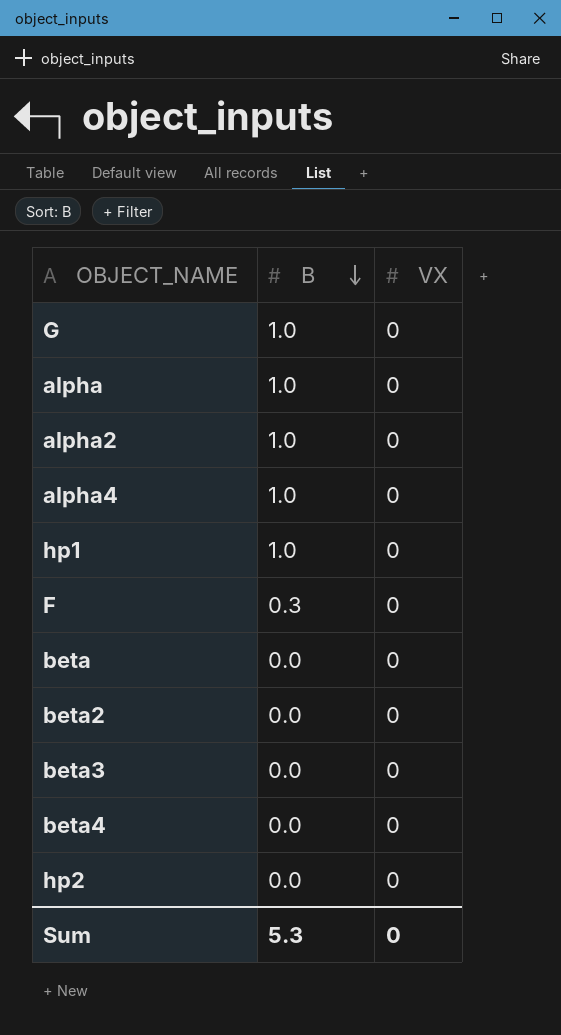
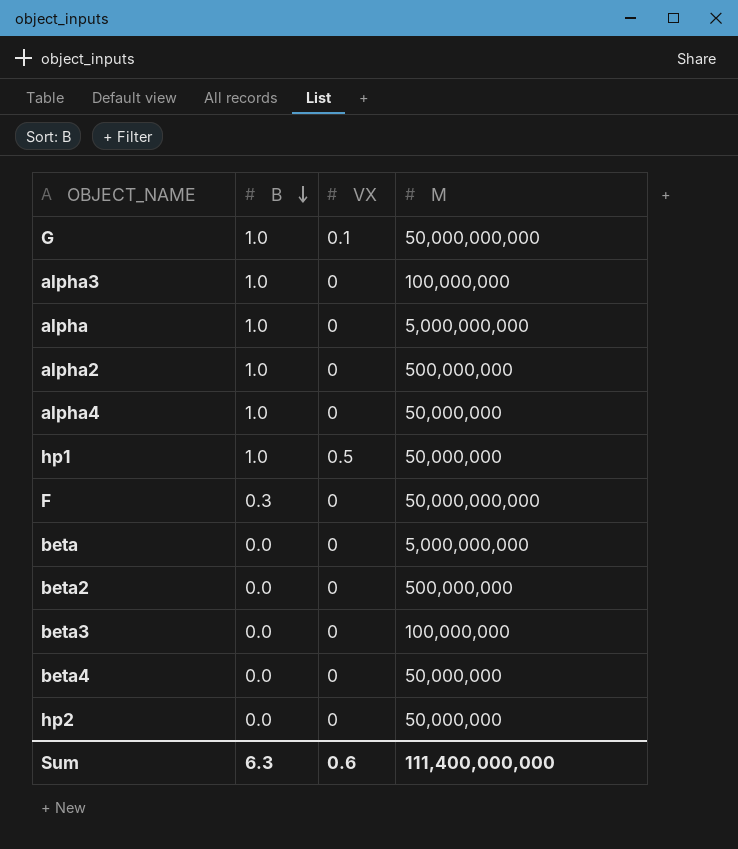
column M | position: none -> 4
G | VX: 0 -> 0.1
row alpha3: none -> 1.0 | 0 | 100,000,000
hp1 | VX: 0 -> 0.5
Sum | B: 5.3 -> 6.3
Sum | VX: 0 -> 0.6

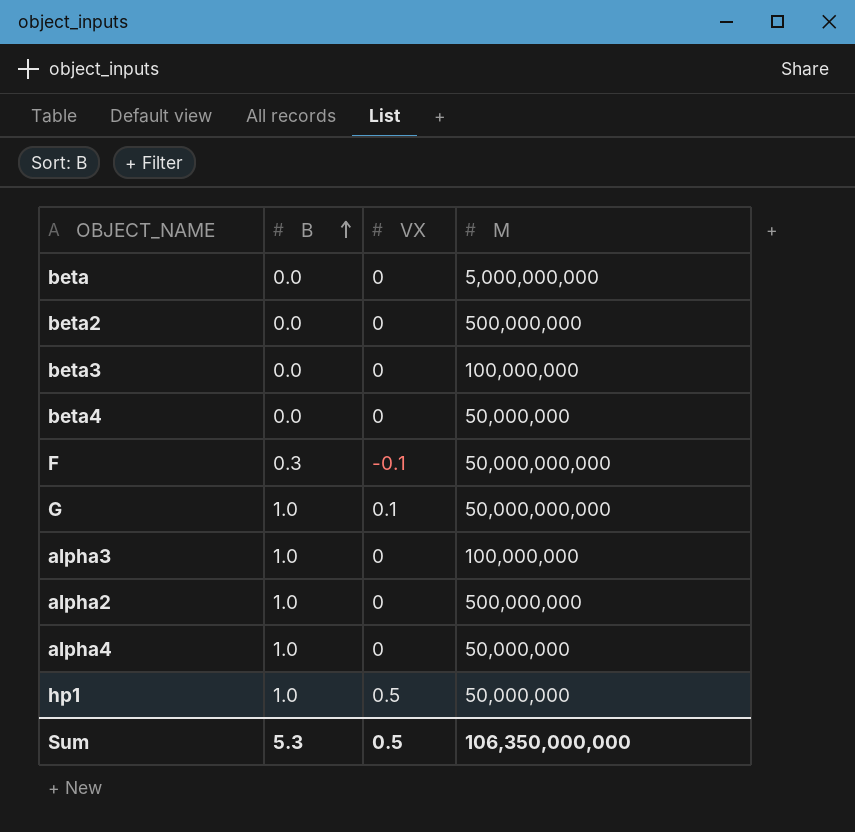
row order: B descending -> B ascending
row alpha: 1.0 | 0 | 5,000,000,000 -> none
row hp2: 0.0 | 0 | 50,000,000 -> none
F | VX: 0 -> -0.1
Sum | B: 6.3 -> 5.3
Sum | VX: 0.6 -> 0.5
Sum | M: 111,400,000,000 -> 106,350,000,000

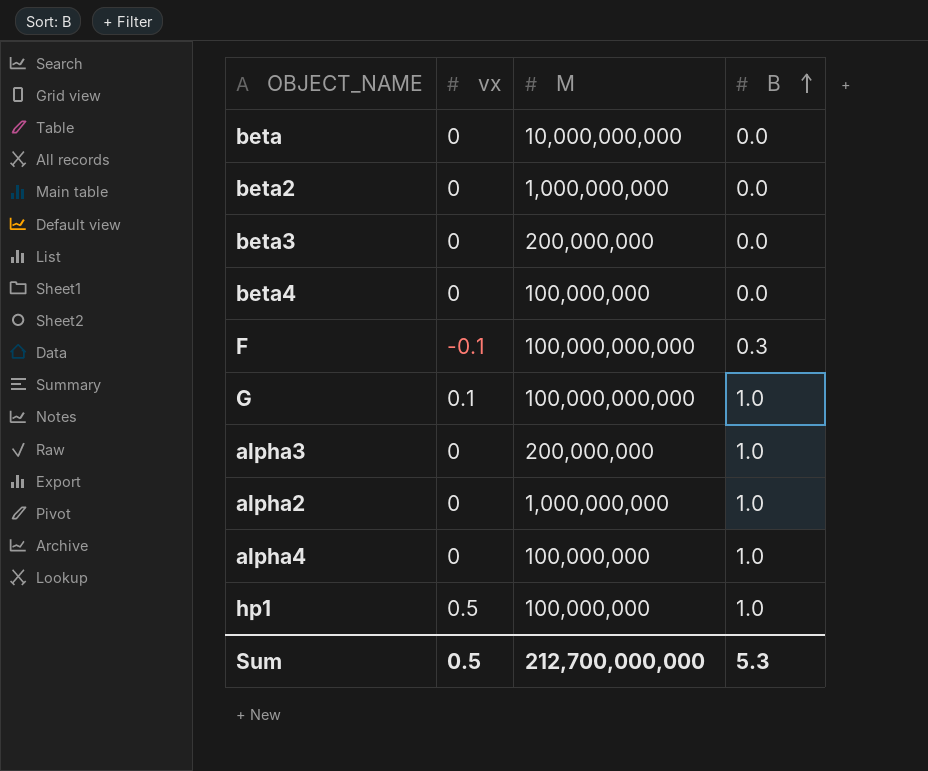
column name: VX -> vx
column B | position: 2 -> 4
beta | M: 5,000,000,000 -> 10,000,000,000
beta2 | M: 500,000,000 -> 1,000,000,000
beta3 | M: 100,000,000 -> 200,000,000
beta4 | M: 50,000,000 -> 100,000,000
F | M: 50,000,000,000 -> 100,000,000,000
G | M: 50,000,000,000 -> 100,000,000,000
alpha3 | M: 100,000,000 -> 200,000,000
alpha2 | M: 500,000,000 -> 1,000,000,000
alpha4 | M: 50,000,000 -> 100,000,000
hp1 | M: 50,000,000 -> 100,000,000
Sum | M: 106,350,000,000 -> 212,700,000,000

